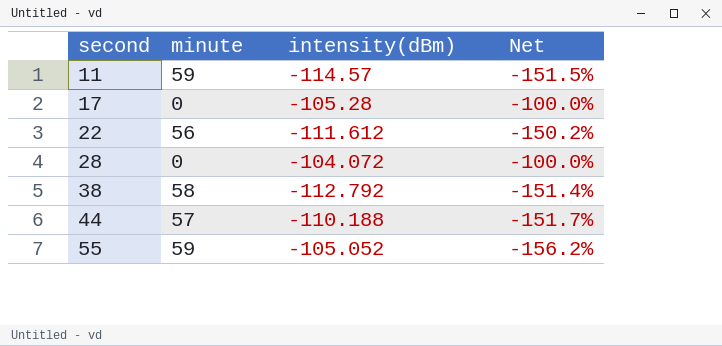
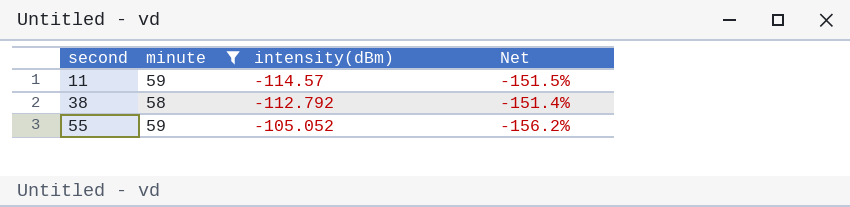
filter: none -> minute >= 58

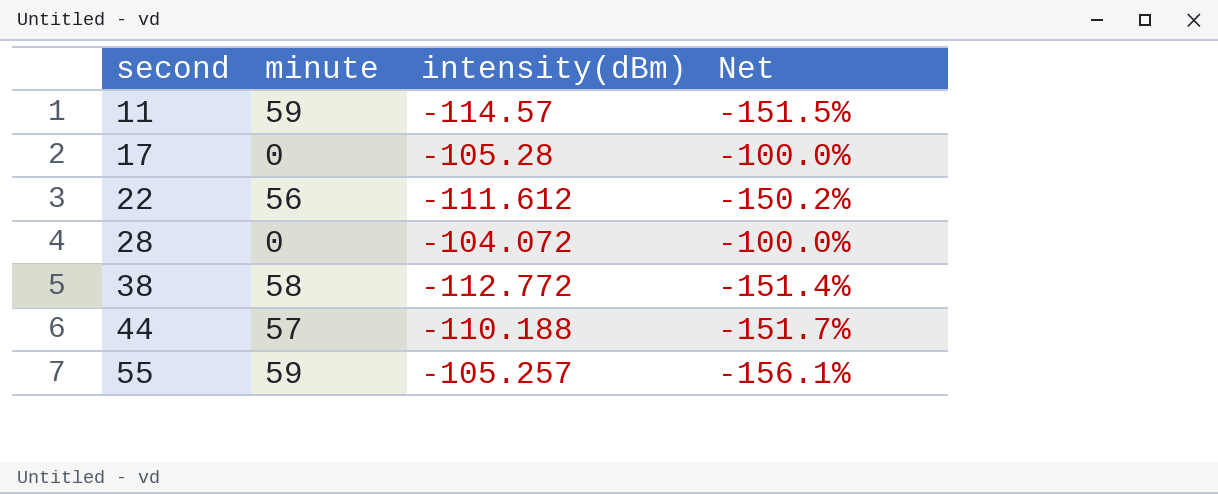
filter: minute >= 58 -> none
38 | intensity(dBm): -112.792 -> -112.772
55 | intensity(dBm): -105.052 -> -105.257
55 | Net: -156.2% -> -156.1%

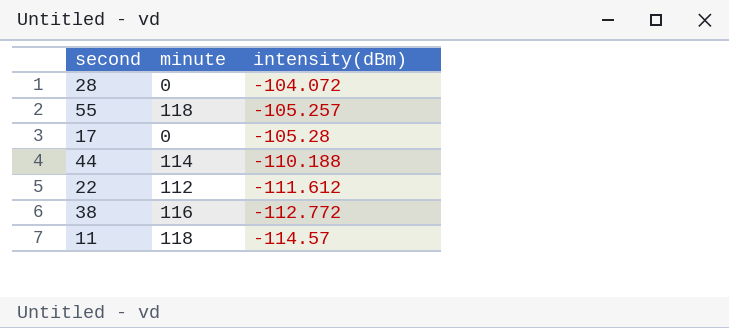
row order: second ascending -> intensity(dBm) descending
column Net | formula: ([minute] - [intensity(dBm)]) / [intensity(dBm)] -> none
55 | minute: 59 -> 118
44 | minute: 57 -> 114
22 | minute: 56 -> 112
38 | minute: 58 -> 116
11 | minute: 59 -> 118

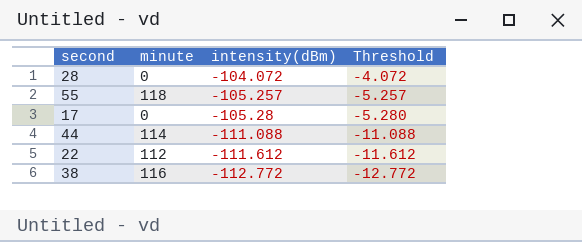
column Threshold | formula: none -> [intensity(dBm)] + 100
row 11: 118 | -114.57 -> none
44 | intensity(dBm): -110.188 -> -111.088

